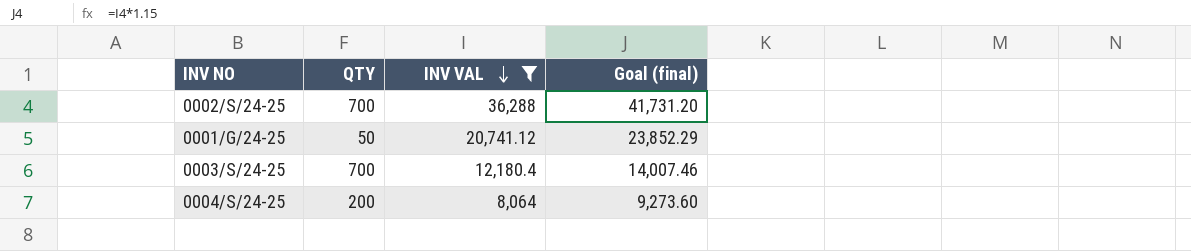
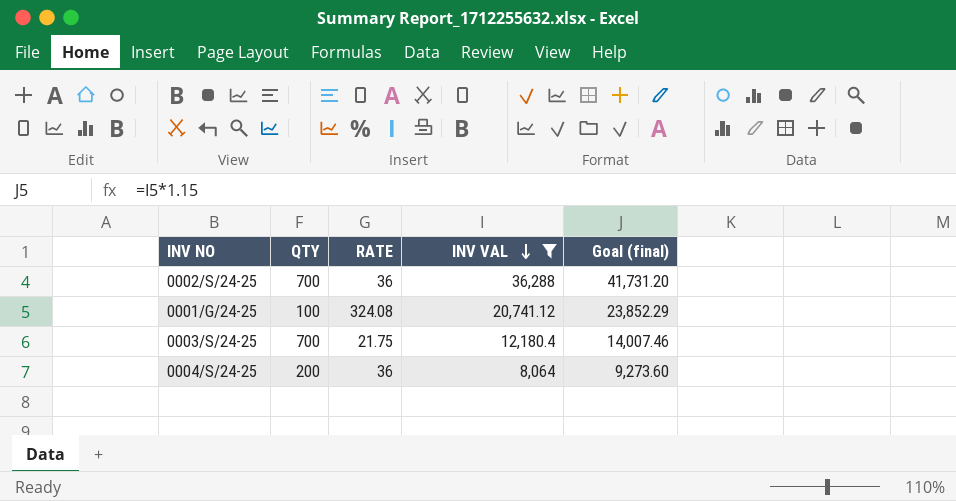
column RATE | position: none -> 3
0001/G/24-25 | QTY: 50 -> 100

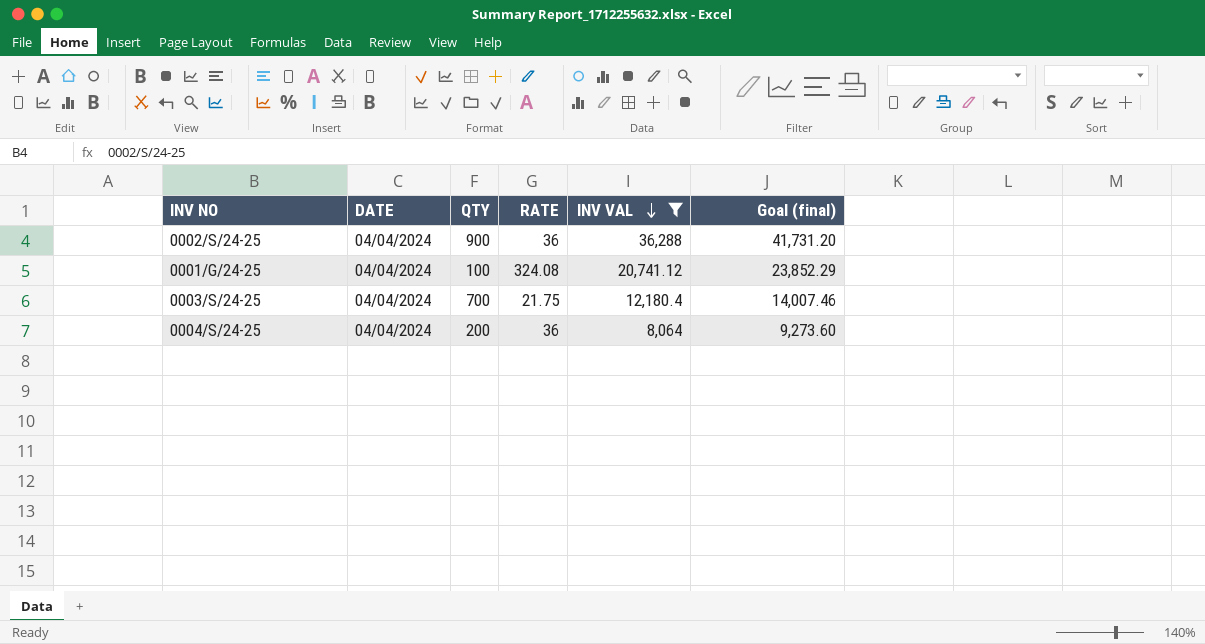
column DATE | position: none -> 2
0002/S/24-25 | QTY: 700 -> 900

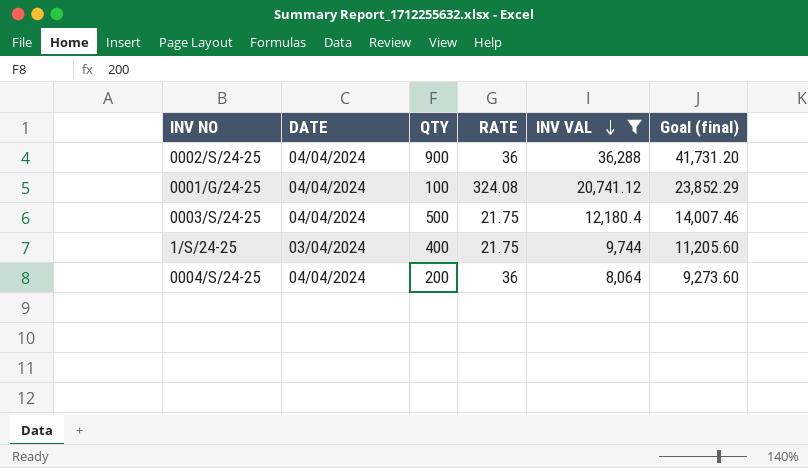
0003/S/24-25 | QTY: 700 -> 500
row 1/S/24-25: none -> 03/04/2024 | 400 | 21.75 | 9,744 | 11,205.60

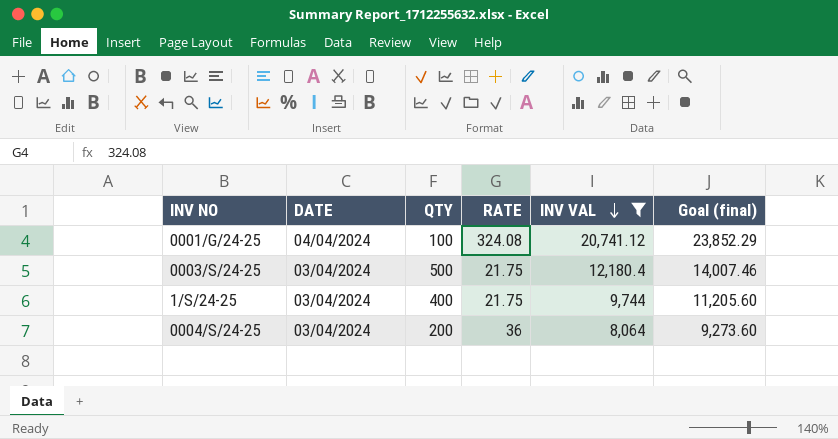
row 0002/S/24-25: 04/04/2024 | 900 | 36 | 36,288 | 41,731.20 -> none
0003/S/24-25 | DATE: 04/04/2024 -> 03/04/2024
0004/S/24-25 | DATE: 04/04/2024 -> 03/04/2024

